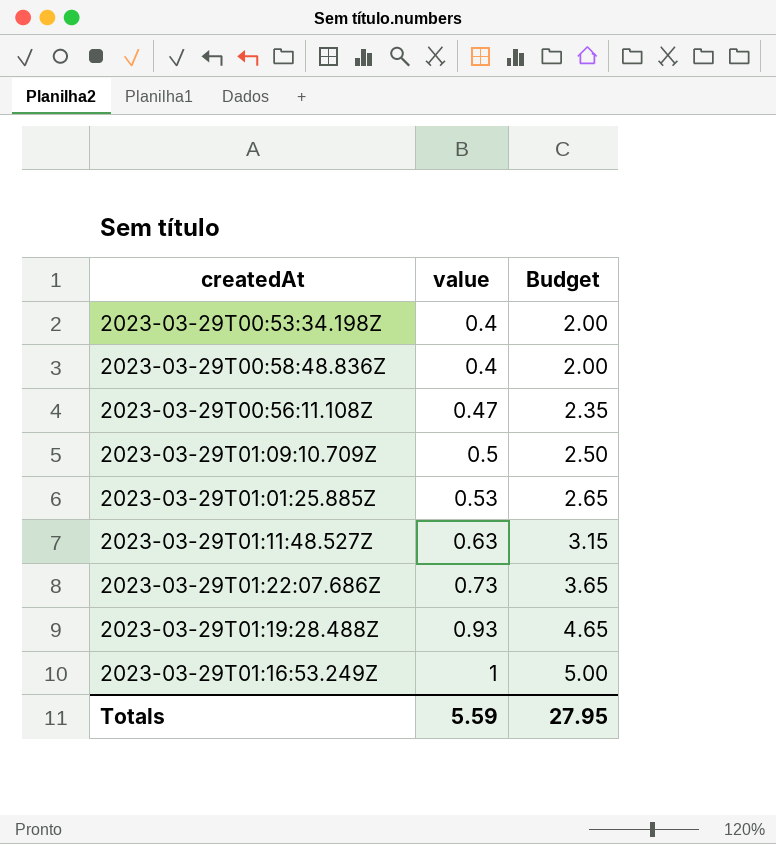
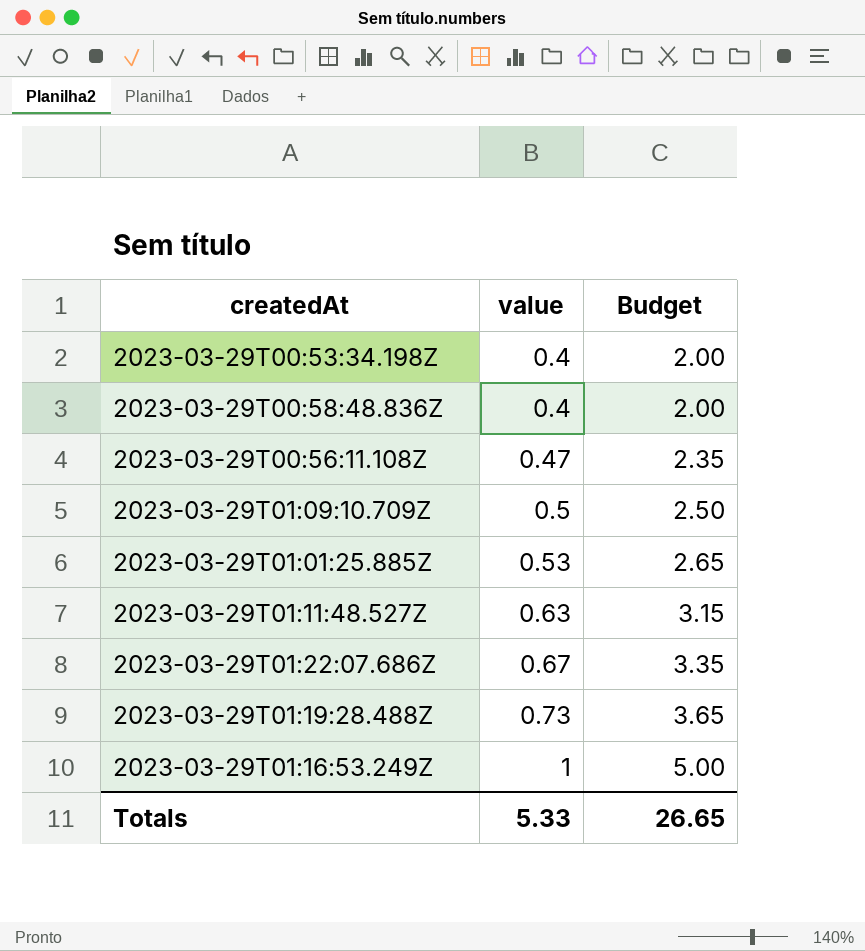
2023-03-29T01:22:07.686Z | value: 0.73 -> 0.67
2023-03-29T01:22:07.686Z | Budget: 3.65 -> 3.35
2023-03-29T01:19:28.488Z | value: 0.93 -> 0.73
2023-03-29T01:19:28.488Z | Budget: 4.65 -> 3.65
Totals | value: 5.59 -> 5.33
Totals | Budget: 27.95 -> 26.65

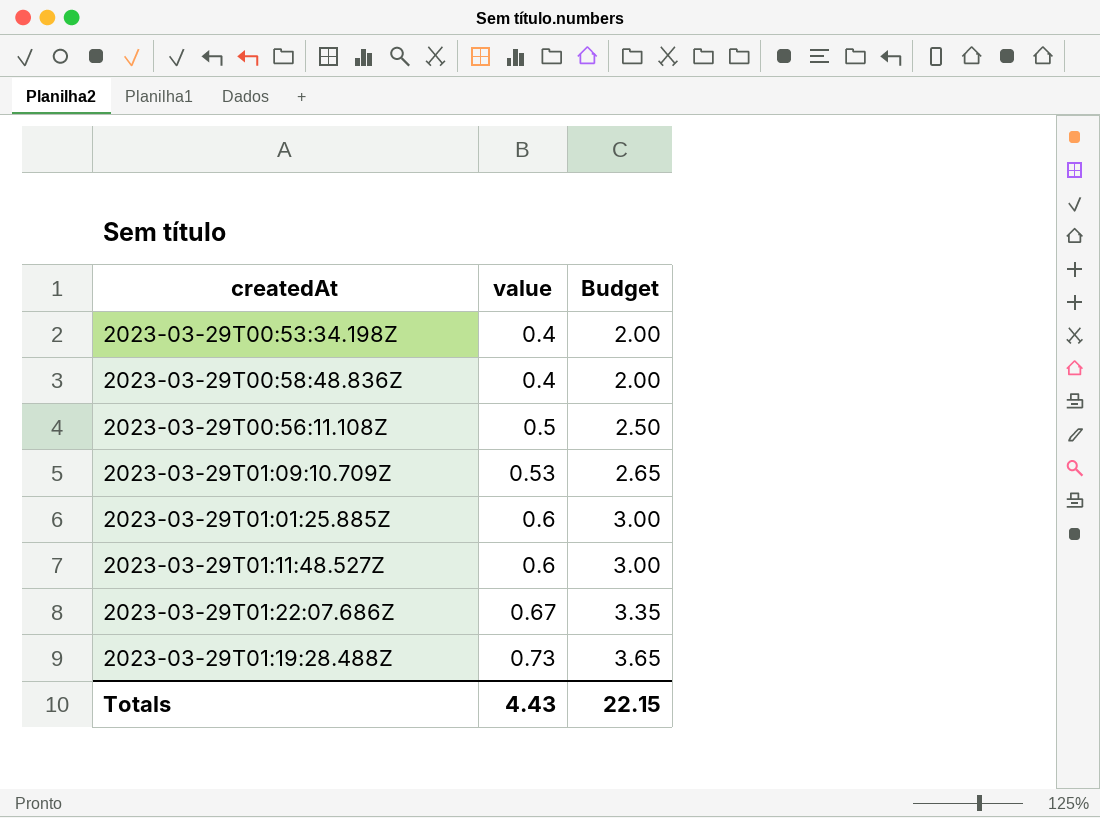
row 2023-03-29T01:16:53.249Z: 1 | 5.00 -> none
2023-03-29T00:56:11.108Z | value: 0.47 -> 0.5
2023-03-29T00:56:11.108Z | Budget: 2.35 -> 2.50
2023-03-29T01:09:10.709Z | value: 0.5 -> 0.53
2023-03-29T01:09:10.709Z | Budget: 2.50 -> 2.65
2023-03-29T01:01:25.885Z | value: 0.53 -> 0.6
2023-03-29T01:01:25.885Z | Budget: 2.65 -> 3.00
2023-03-29T01:11:48.527Z | value: 0.63 -> 0.6
2023-03-29T01:11:48.527Z | Budget: 3.15 -> 3.00
Totals | value: 5.33 -> 4.43
Totals | Budget: 26.65 -> 22.15

